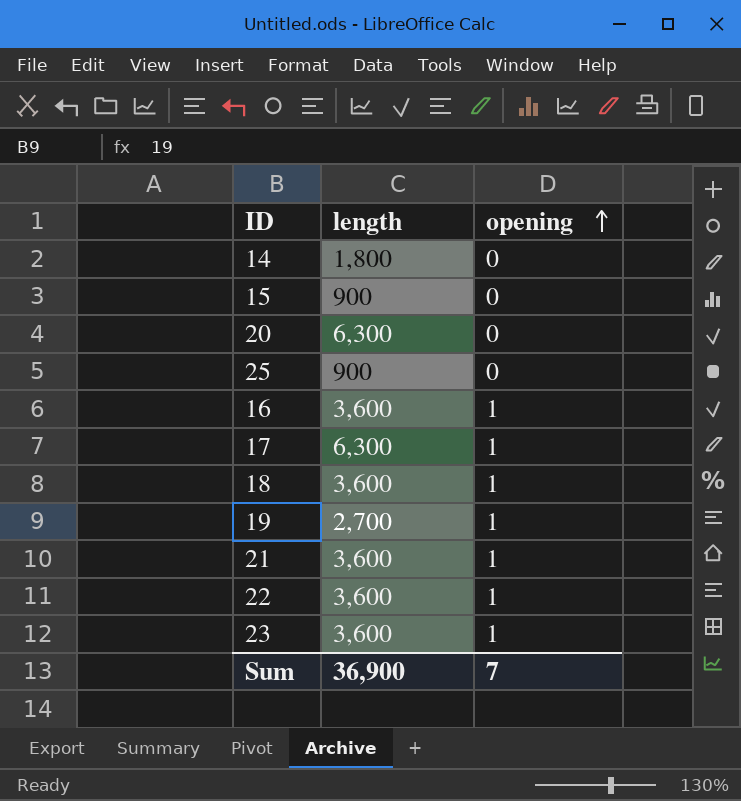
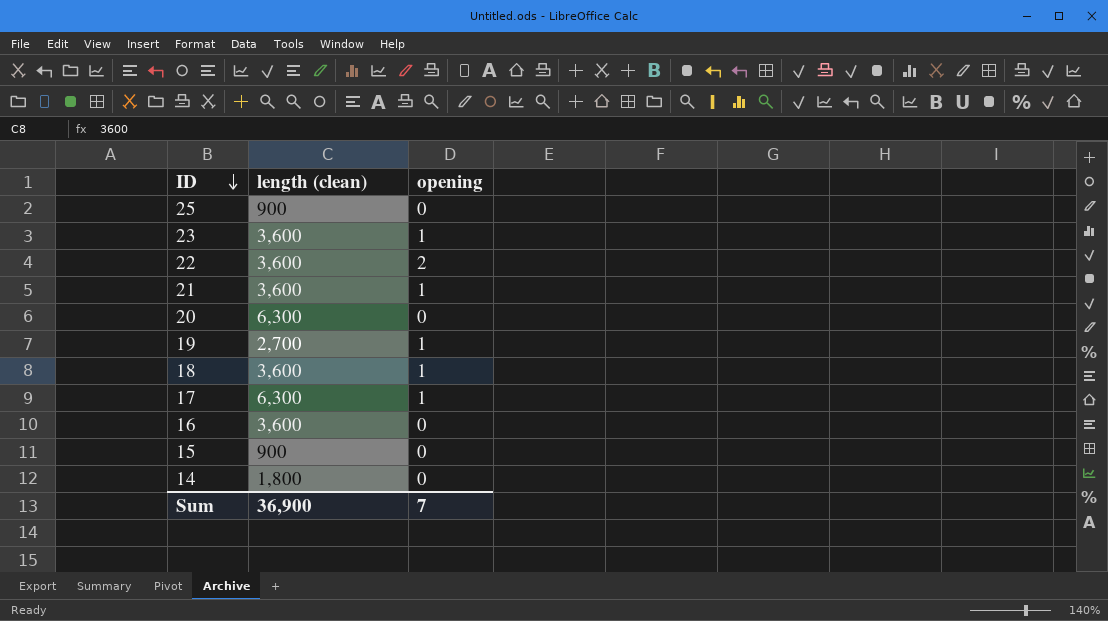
row order: opening ascending -> ID descending
column name: length -> length (clean)
22 | opening: 1 -> 2
16 | opening: 1 -> 0

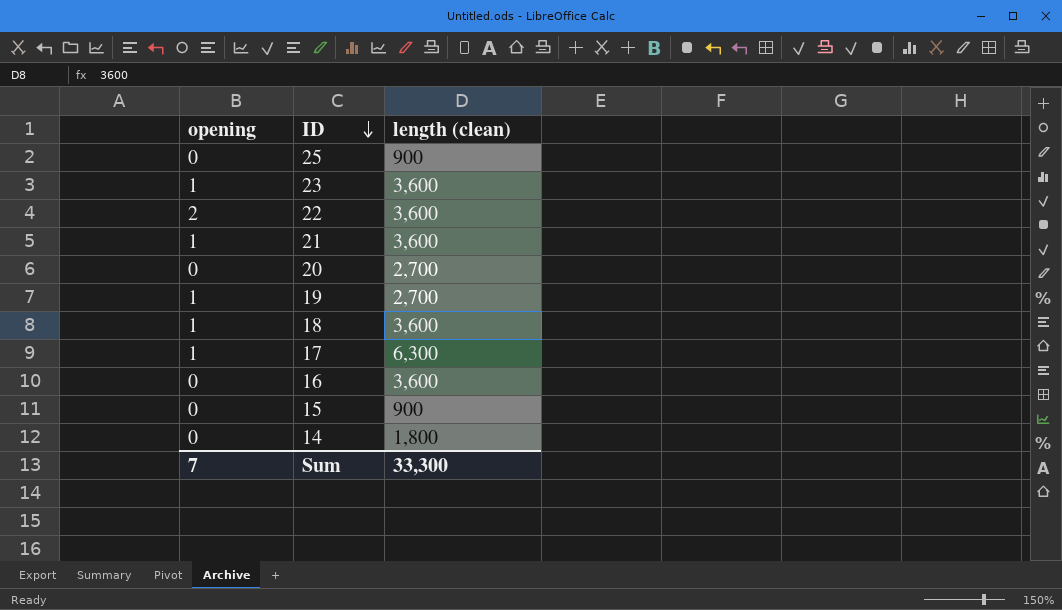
column opening | position: 3 -> 1
20 | length (clean): 6,300 -> 2,700
Sum | length (clean): 36,900 -> 33,300

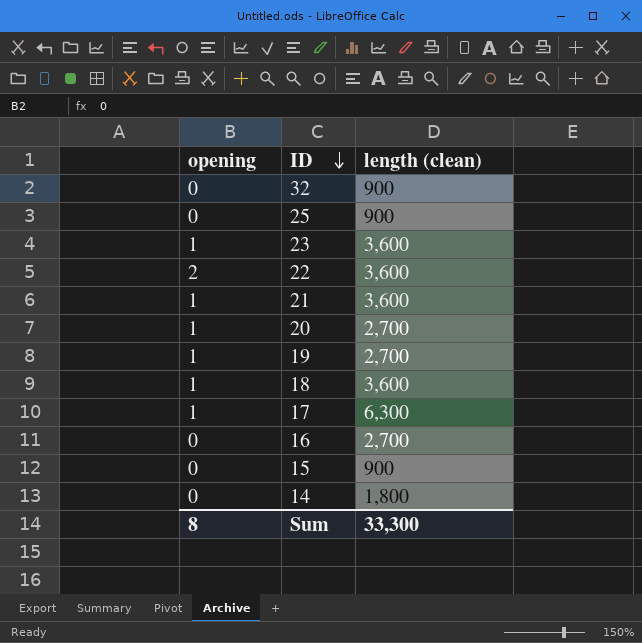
row 32: none -> 0 | 900
20 | opening: 0 -> 1
16 | length (clean): 3,600 -> 2,700
Sum | opening: 7 -> 8

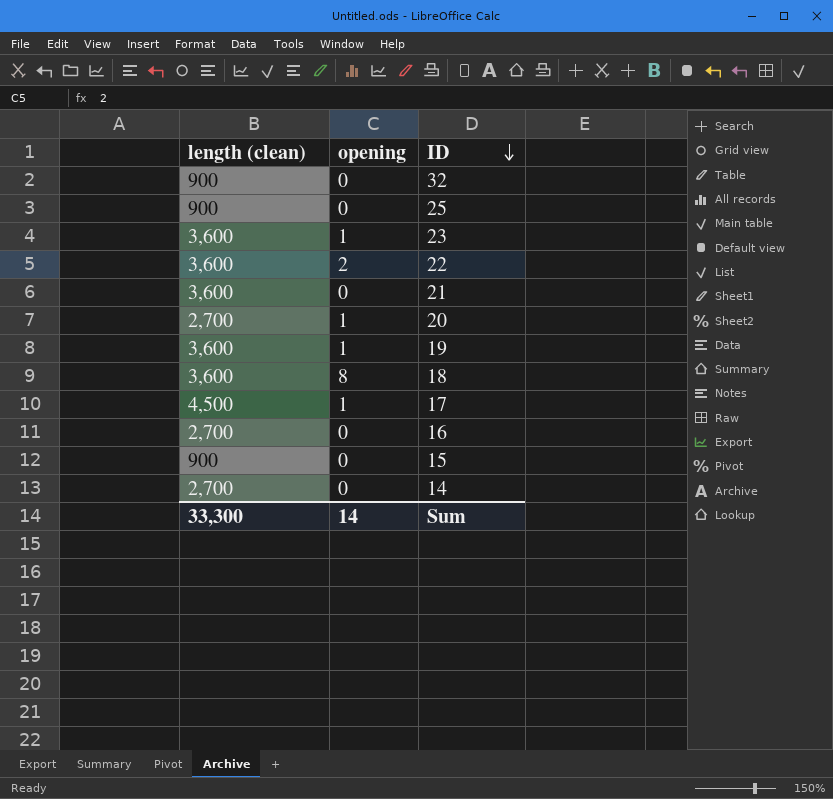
column length (clean) | position: 3 -> 1
21 | opening: 1 -> 0
19 | length (clean): 2,700 -> 3,600
18 | opening: 1 -> 8
17 | length (clean): 6,300 -> 4,500
14 | length (clean): 1,800 -> 2,700
Sum | opening: 8 -> 14

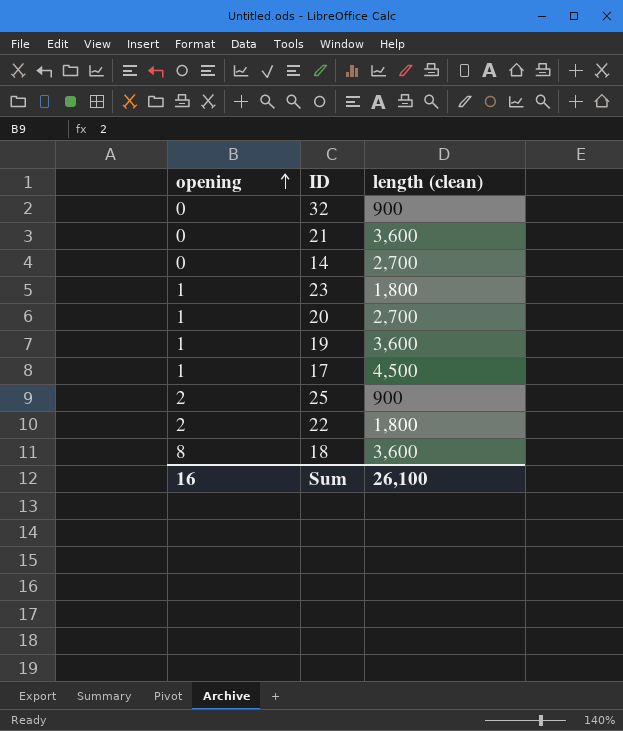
row order: ID descending -> opening ascending
column length (clean) | position: 1 -> 3
row 16: 2,700 | 0 -> none
row 15: 900 | 0 -> none
23 | length (clean): 3,600 -> 1,800
25 | opening: 0 -> 2
22 | length (clean): 3,600 -> 1,800
Sum | opening: 14 -> 16
Sum | length (clean): 33,300 -> 26,100

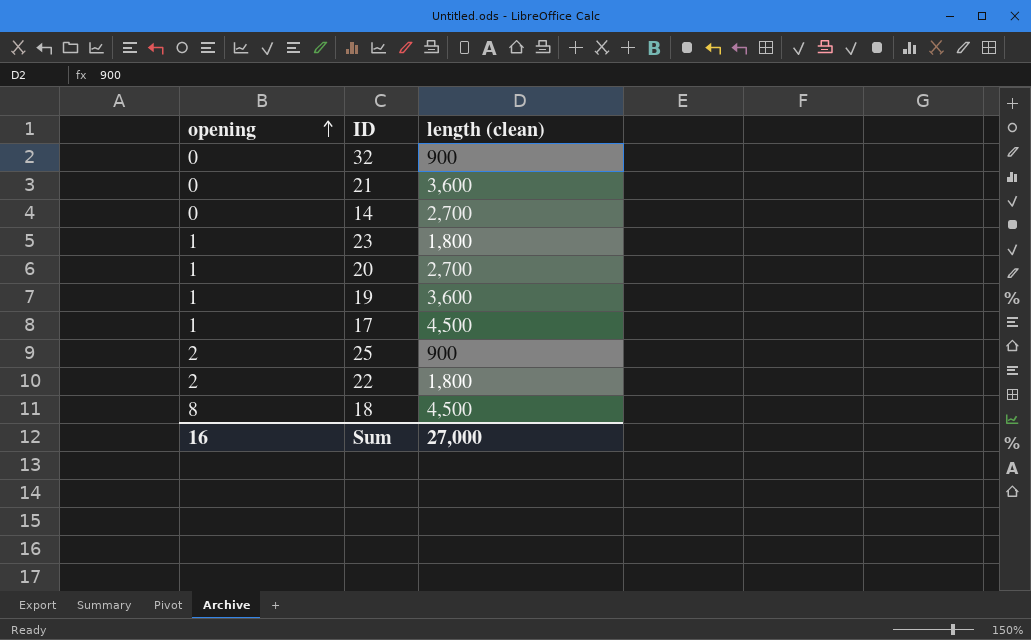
18 | length (clean): 3,600 -> 4,500
Sum | length (clean): 26,100 -> 27,000

